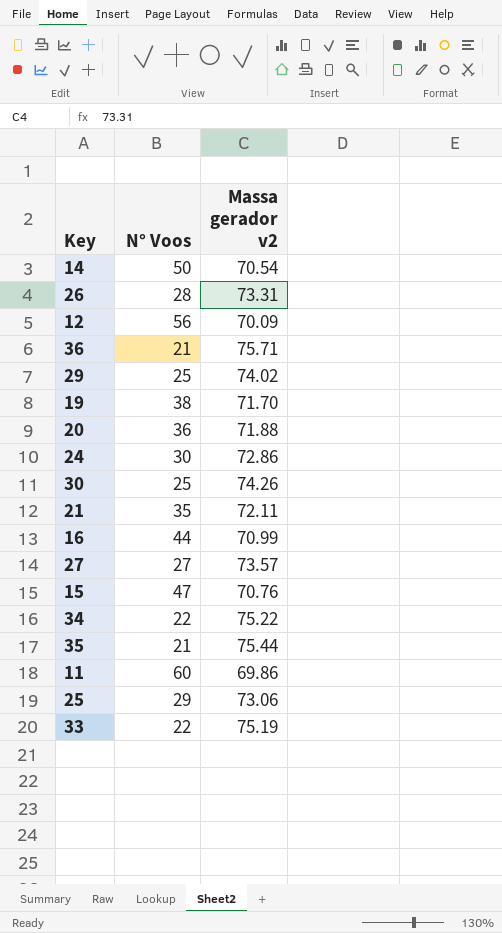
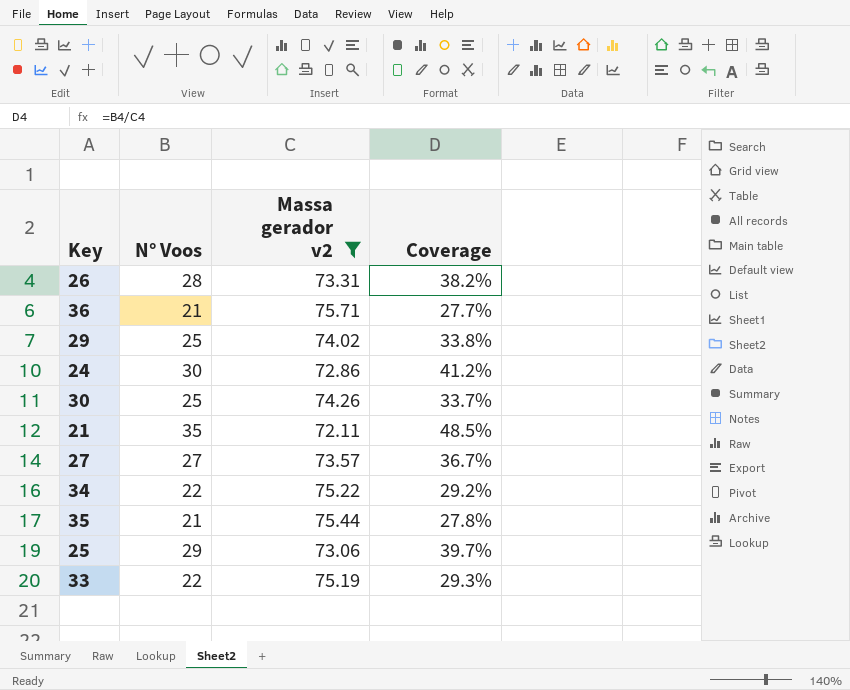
filter: none -> Massa gerador v2 >= 72.11
column Coverage | formula: none -> [N° Voos] / [Massa gerador v2]

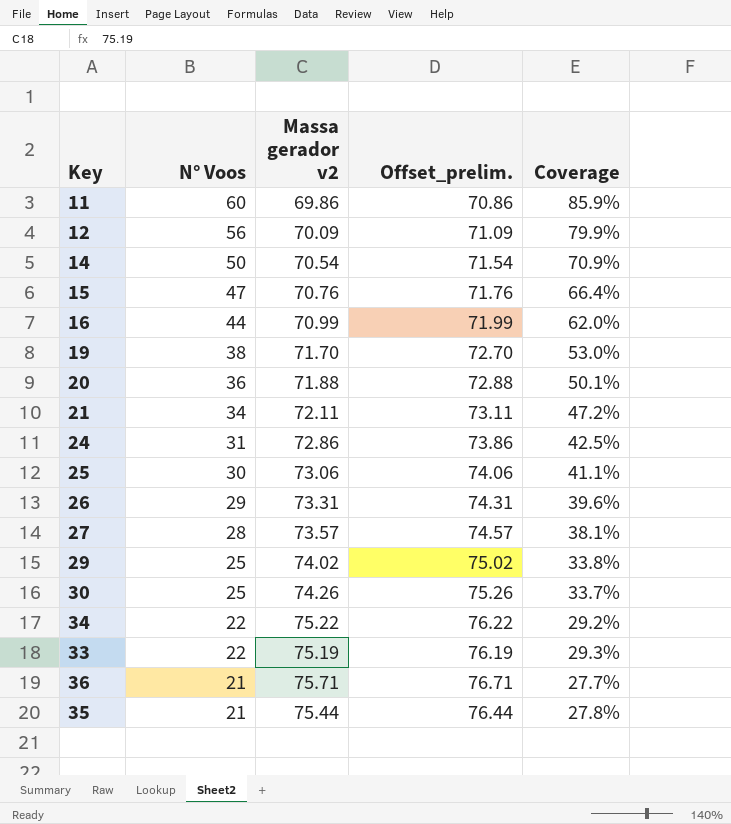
filter: Massa gerador v2 >= 72.11 -> none
row order: none -> N° Voos descending
column Offset_prelim. | formula: none -> [Massa gerador v2] + 1
21 | N° Voos: 35 -> 34
21 | Coverage: 48.5% -> 47.2%
24 | N° Voos: 30 -> 31
24 | Coverage: 41.2% -> 42.5%
25 | N° Voos: 29 -> 30
25 | Coverage: 39.7% -> 41.1%
26 | N° Voos: 28 -> 29
26 | Coverage: 38.2% -> 39.6%
27 | N° Voos: 27 -> 28
27 | Coverage: 36.7% -> 38.1%

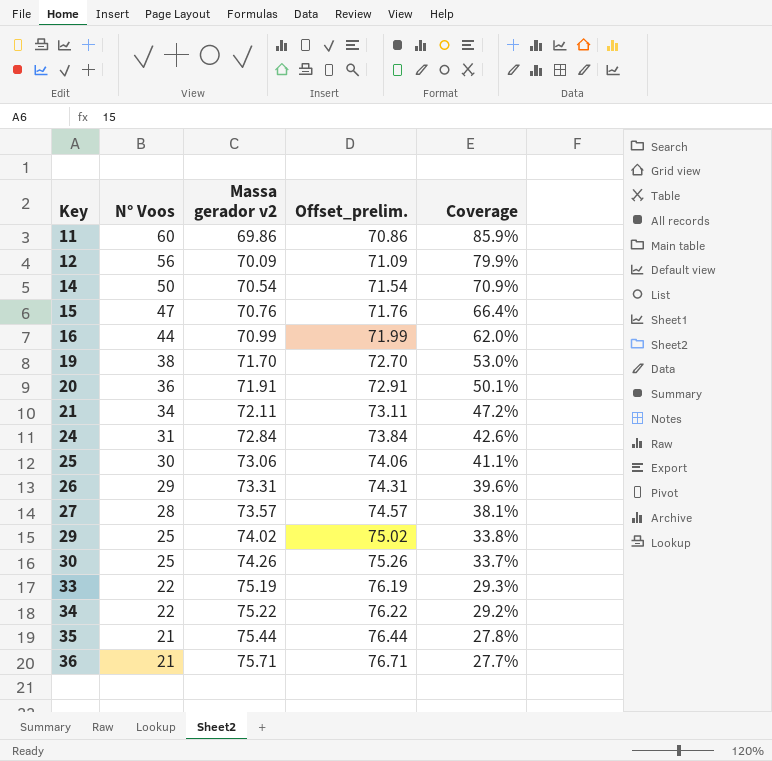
row order: N° Voos descending -> Key ascending
20 | Massa gerador v2: 71.88 -> 71.91
20 | Offset_prelim.: 72.88 -> 72.91
24 | Massa gerador v2: 72.86 -> 72.84
24 | Offset_prelim.: 73.86 -> 73.84
24 | Coverage: 42.5% -> 42.6%

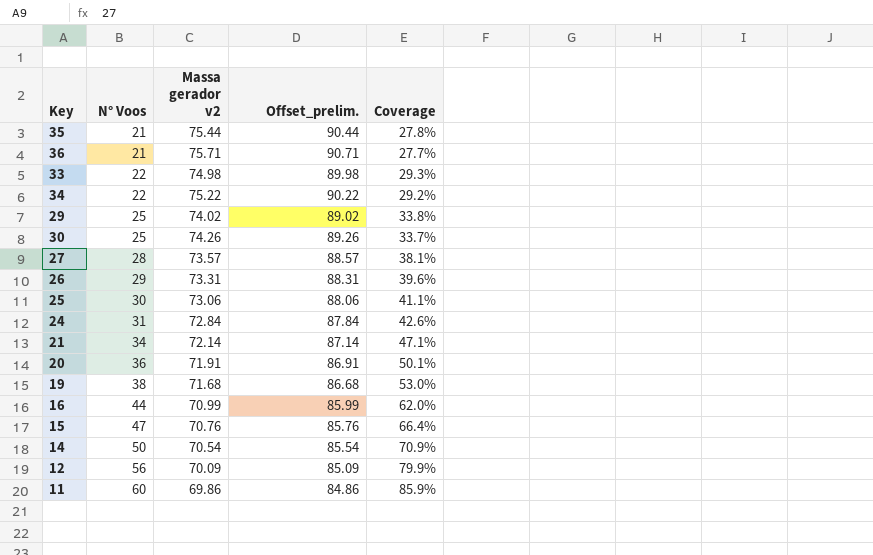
row order: Key ascending -> N° Voos ascending
column Offset_prelim. | formula: [Massa gerador v2] + 1 -> [Massa gerador v2] + 15
33 | Massa gerador v2: 75.19 -> 74.98
21 | Massa gerador v2: 72.11 -> 72.14
21 | Coverage: 47.2% -> 47.1%
19 | Massa gerador v2: 71.70 -> 71.68

